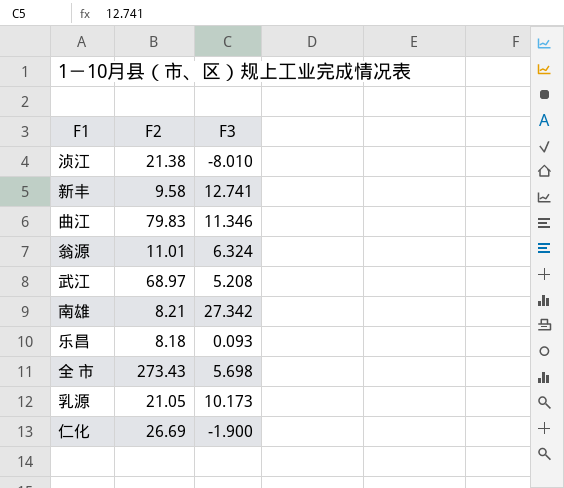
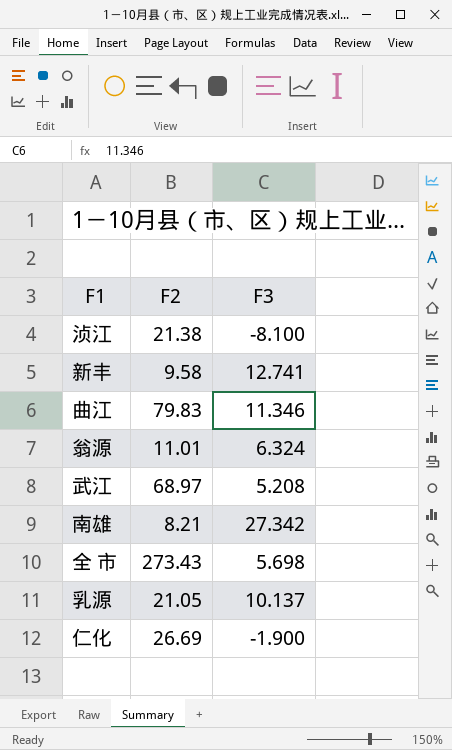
row 乐昌: 8.18 | 0.093 -> none
浈江 | F3: -8.010 -> -8.100
乳源 | F3: 10.173 -> 10.137

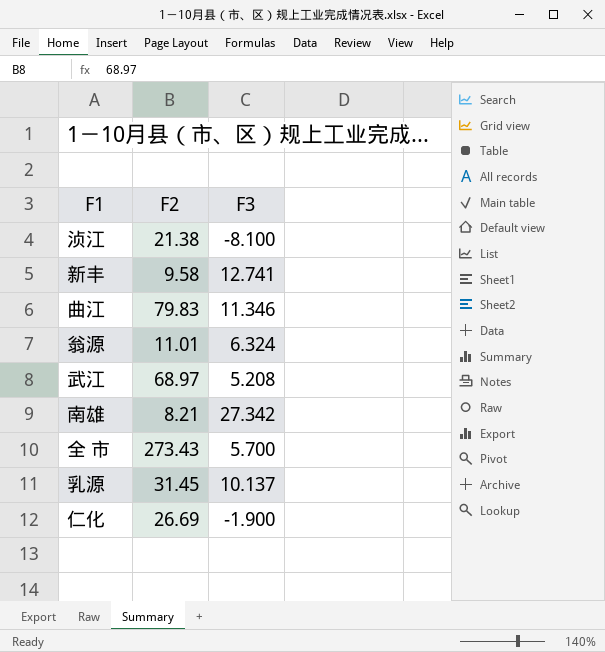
全 市 | F3: 5.698 -> 5.700
乳源 | F2: 21.05 -> 31.45

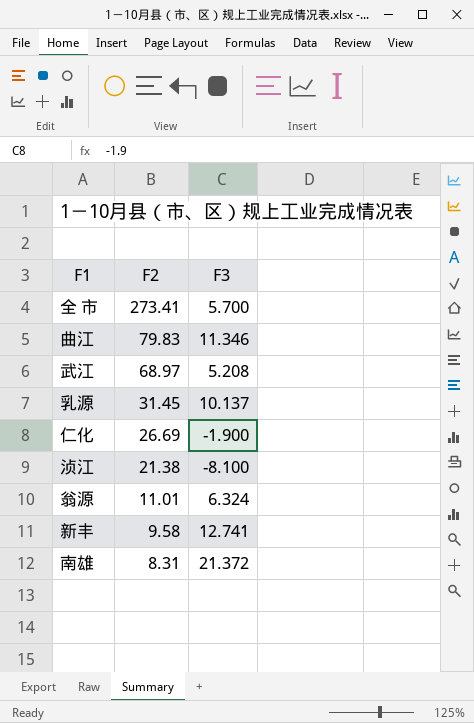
row order: none -> F2 descending
全 市 | F2: 273.43 -> 273.41
南雄 | F2: 8.21 -> 8.31
南雄 | F3: 27.342 -> 21.372

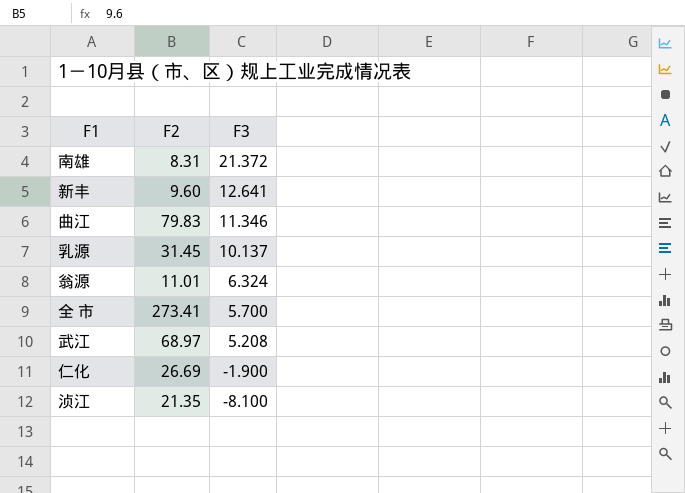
row order: F2 descending -> F3 descending
新丰 | F2: 9.58 -> 9.60
新丰 | F3: 12.741 -> 12.641
浈江 | F2: 21.38 -> 21.35

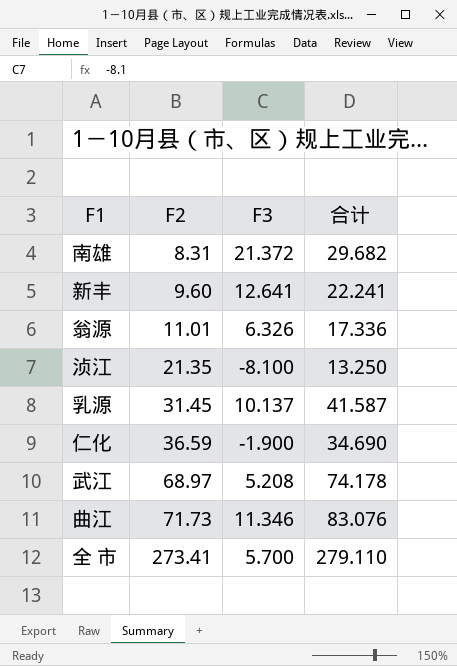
row order: F3 descending -> F2 ascending
column 合计 | formula: none -> [F2] + [F3]
翁源 | F3: 6.324 -> 6.326
仁化 | F2: 26.69 -> 36.59
曲江 | F2: 79.83 -> 71.73

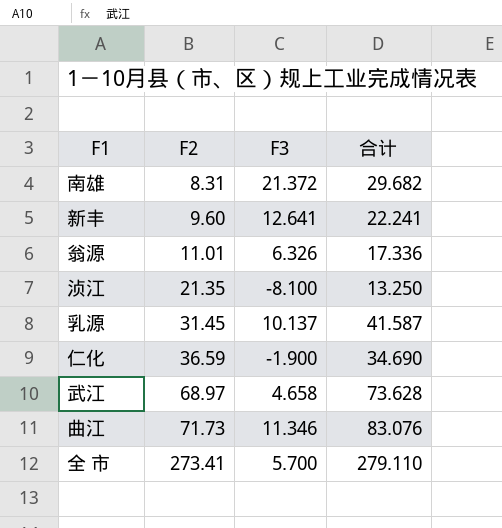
武江 | F3: 5.208 -> 4.658
武江 | 合计: 74.178 -> 73.628

